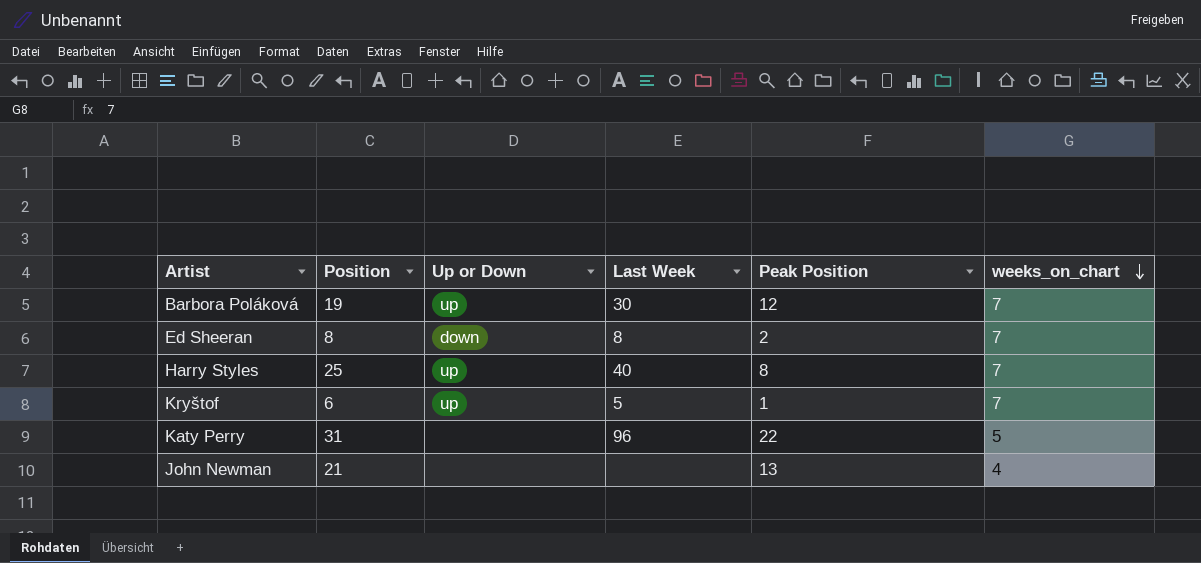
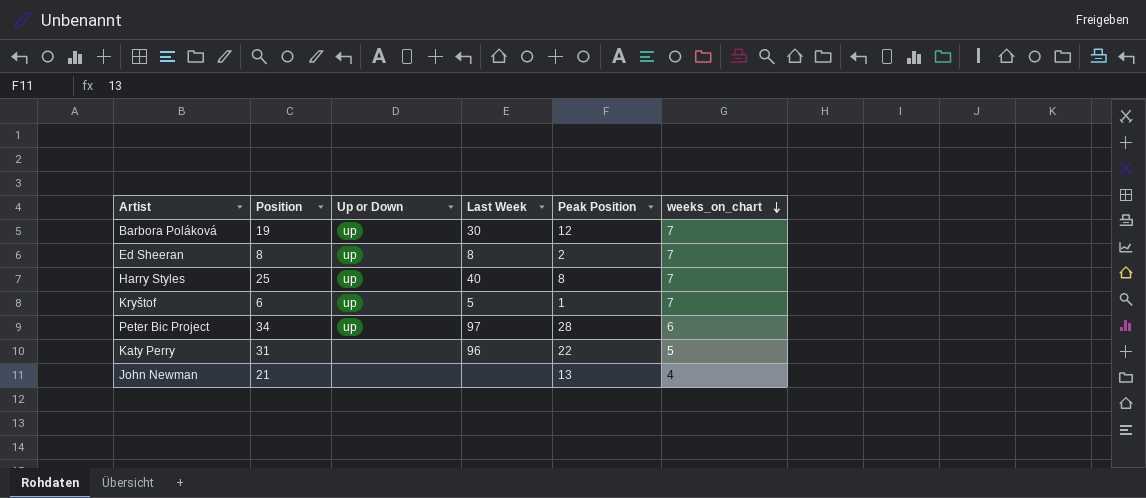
Ed Sheeran | Up or Down: down -> up
row Peter Bic Project: none -> 34 | up | 97 | 28 | 6

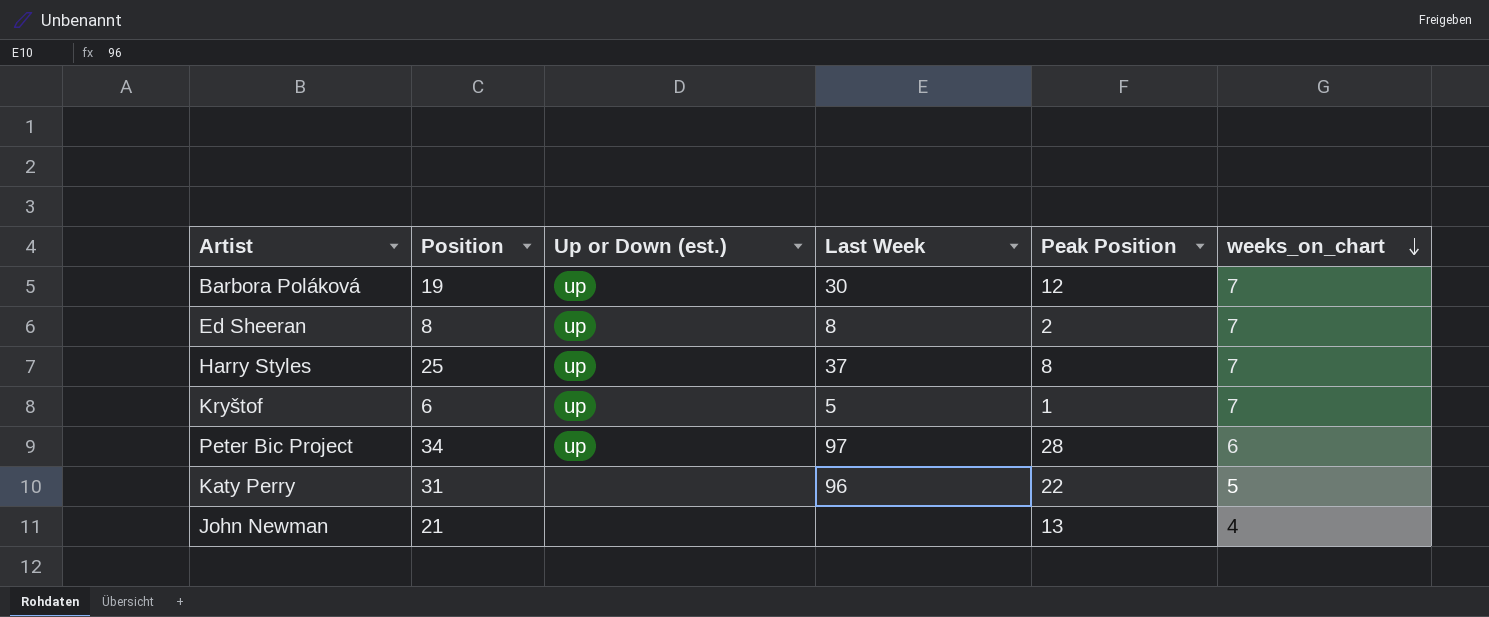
column name: Up or Down -> Up or Down (est.)
Harry Styles | Last Week: 40 -> 37

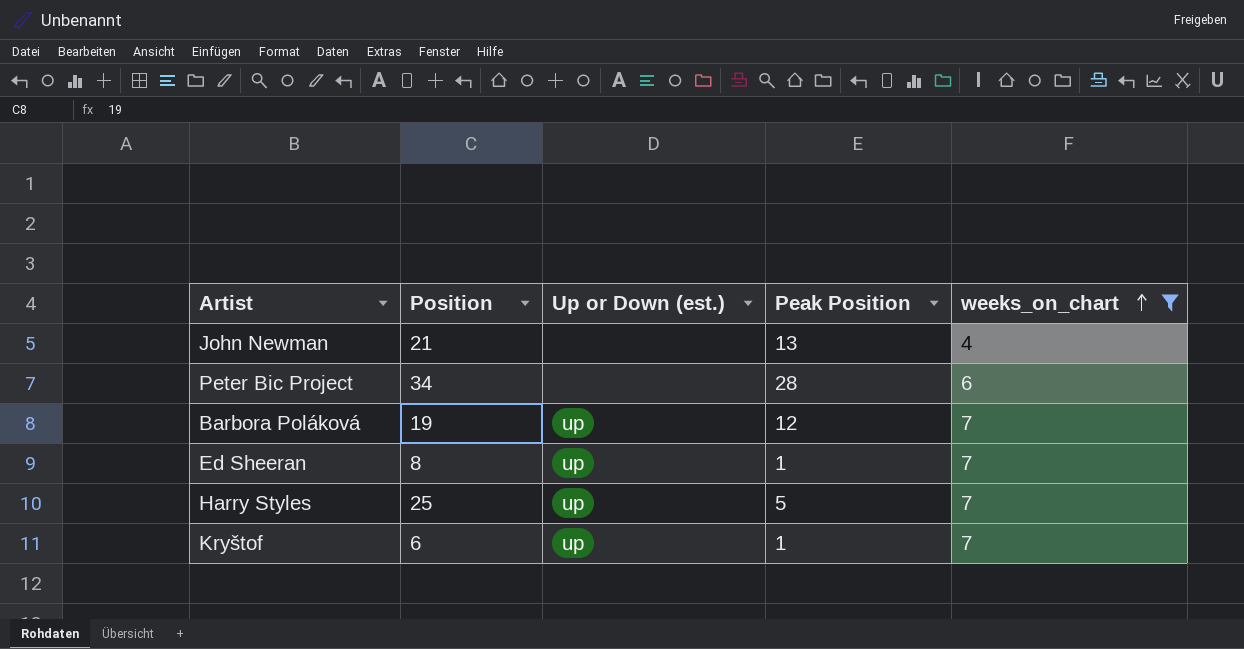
filter: none -> weeks_on_chart != 5
row order: weeks_on_chart descending -> weeks_on_chart ascending
column Last Week | position: 4 -> none
Peter Bic Project | Up or Down (est.): up -> none
Ed Sheeran | Peak Position: 2 -> 1
Harry Styles | Peak Position: 8 -> 5

